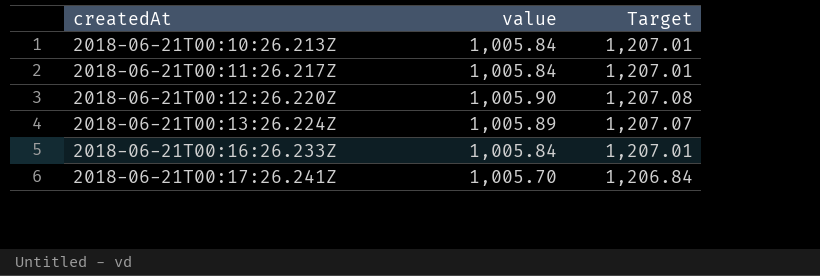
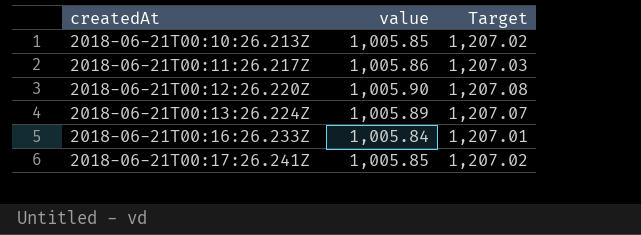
2018-06-21T00:10:26.213Z | value: 1,005.84 -> 1,005.85
2018-06-21T00:10:26.213Z | Target: 1,207.01 -> 1,207.02
2018-06-21T00:11:26.217Z | value: 1,005.84 -> 1,005.86
2018-06-21T00:11:26.217Z | Target: 1,207.01 -> 1,207.03
2018-06-21T00:17:26.241Z | value: 1,005.70 -> 1,005.85
2018-06-21T00:17:26.241Z | Target: 1,206.84 -> 1,207.02

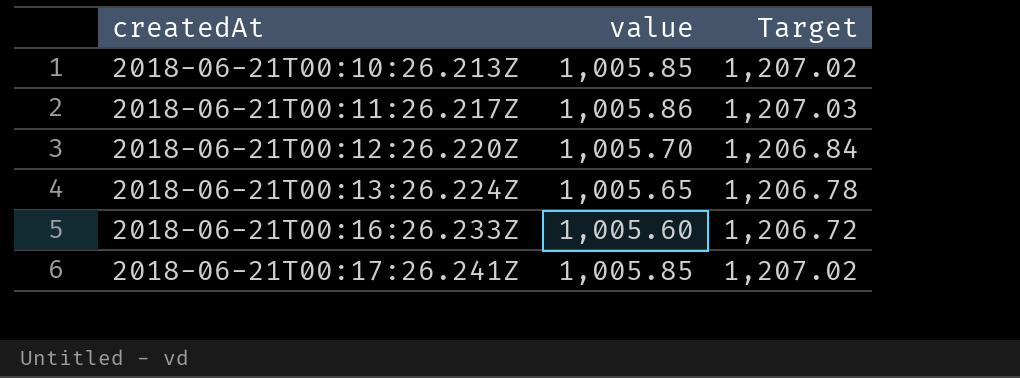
2018-06-21T00:12:26.220Z | value: 1,005.90 -> 1,005.70
2018-06-21T00:12:26.220Z | Target: 1,207.08 -> 1,206.84
2018-06-21T00:13:26.224Z | value: 1,005.89 -> 1,005.65
2018-06-21T00:13:26.224Z | Target: 1,207.07 -> 1,206.78
2018-06-21T00:16:26.233Z | value: 1,005.84 -> 1,005.60
2018-06-21T00:16:26.233Z | Target: 1,207.01 -> 1,206.72

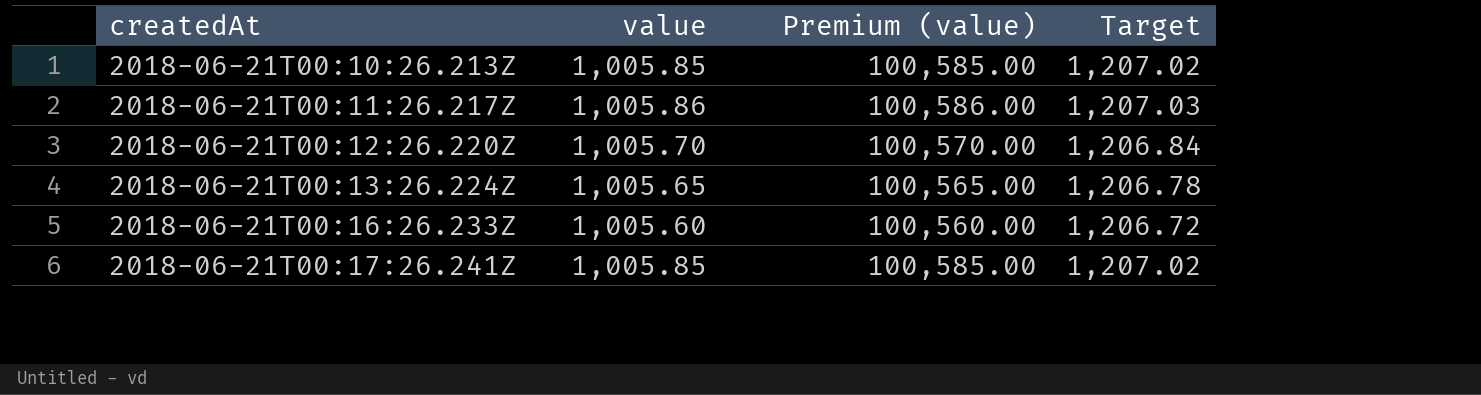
column Premium (value) | formula: none -> [value] * 100

